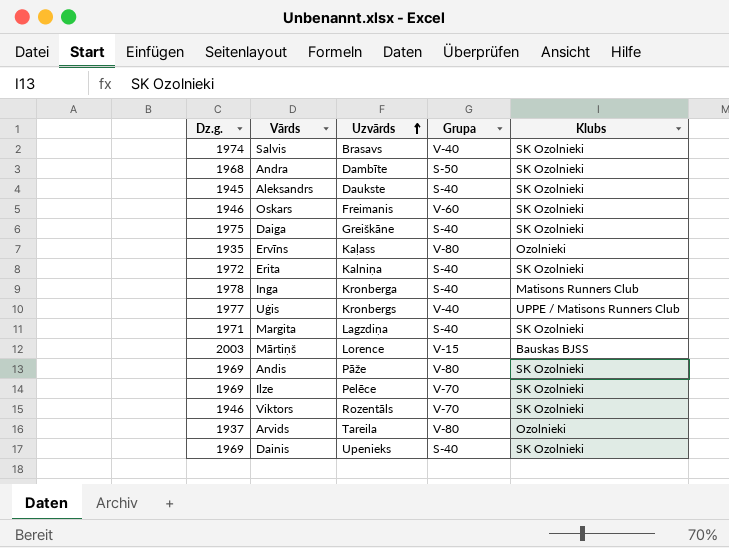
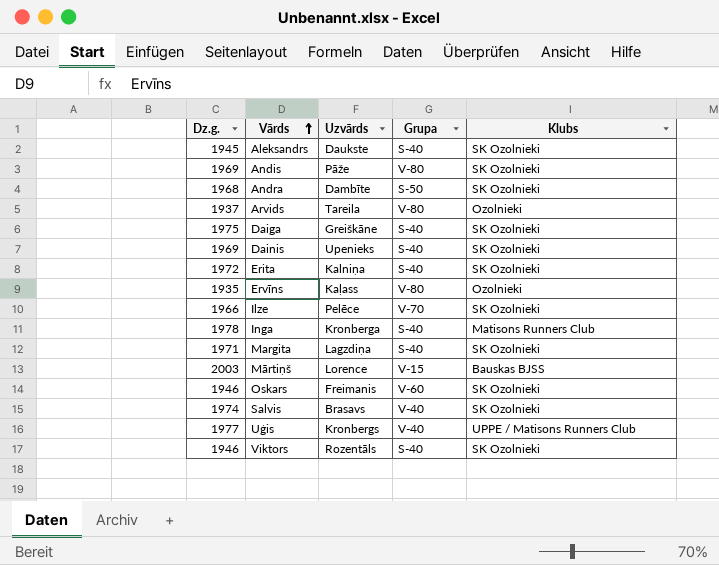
row order: Uzvārds ascending -> Vārds ascending
Ilze | Dz.g.: 1969 -> 1966
Viktors | Grupa: V-70 -> S-40

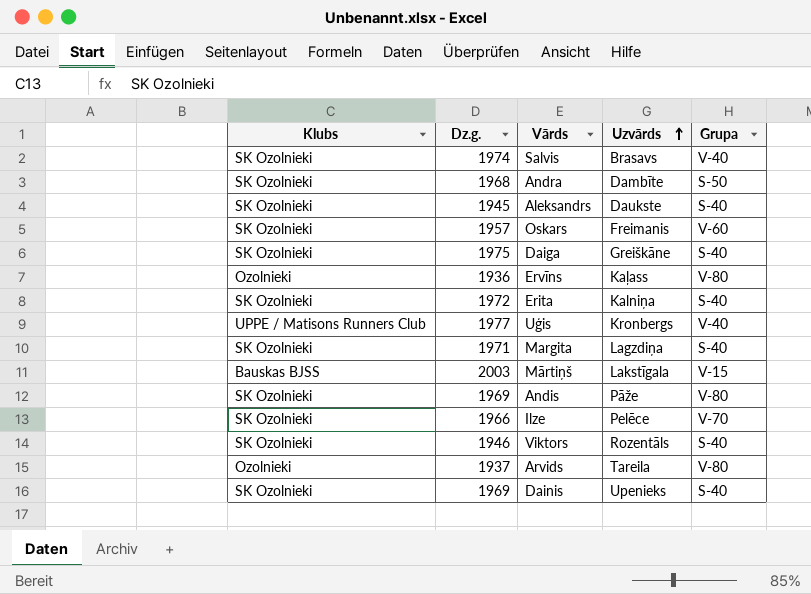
row order: Vārds ascending -> Uzvārds ascending
column Klubs | position: 5 -> 1
row Inga: 1978 | Kronberga | S-40 | Matisons Runners Club -> none
Oskars | Dz.g.: 1946 -> 1957
Ervīns | Dz.g.: 1935 -> 1936
Mārtiņš | Uzvārds: Lorence -> Lakstīgala

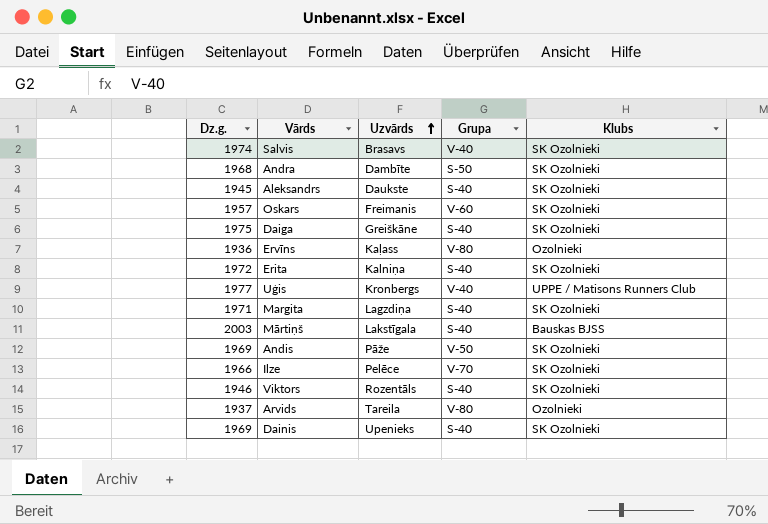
column Klubs | position: 1 -> 5
Mārtiņš | Grupa: V-15 -> S-40
Andis | Grupa: V-80 -> V-50

